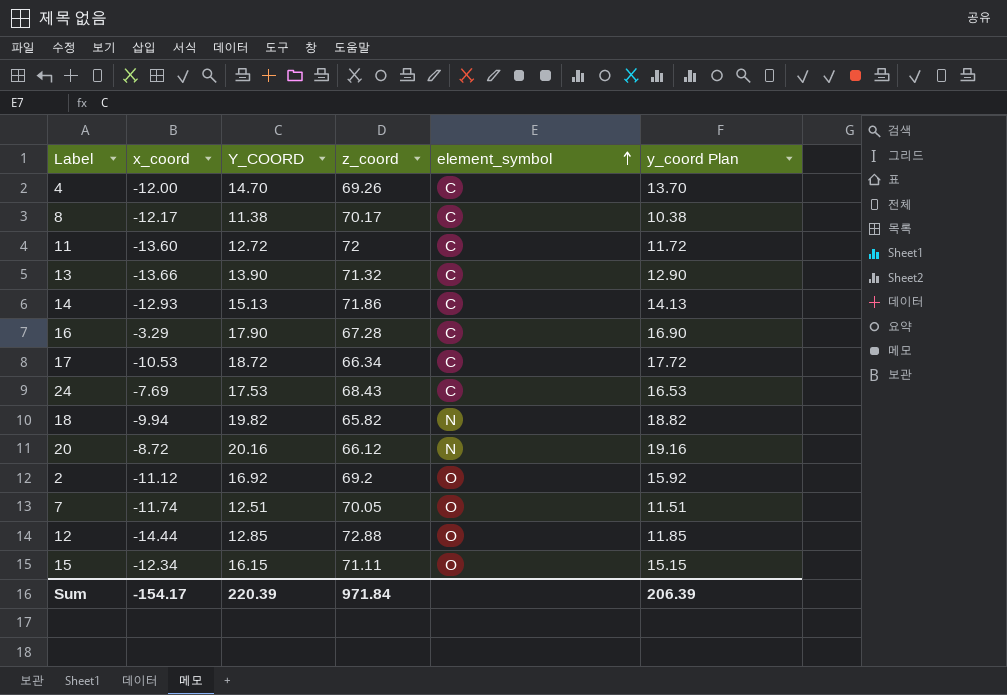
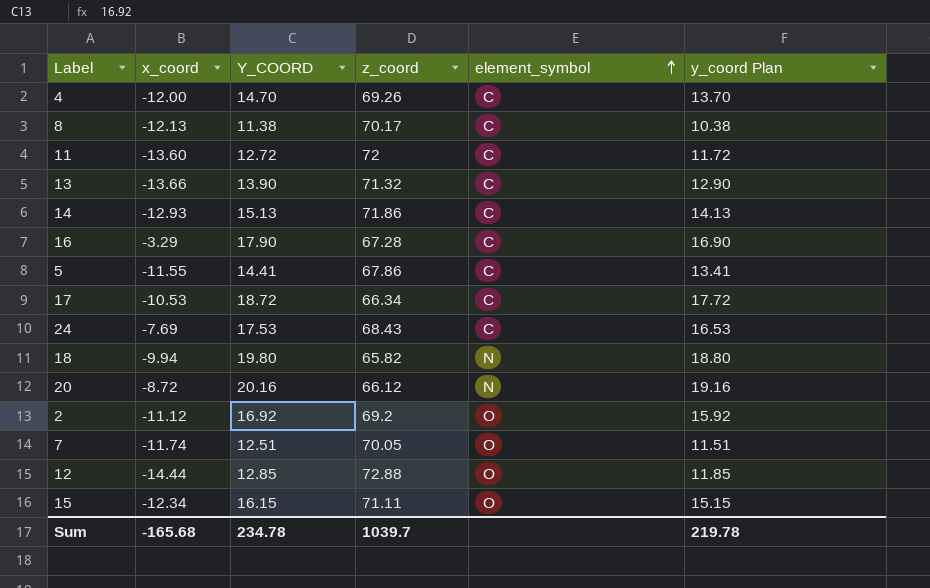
8 | x_coord: -12.17 -> -12.13
row 5: none -> -11.55 | 14.41 | 67.86 | C | 13.41
18 | Y_COORD: 19.82 -> 19.80
18 | y_coord Plan: 18.82 -> 18.80
Sum | x_coord: -154.17 -> -165.68
Sum | Y_COORD: 220.39 -> 234.78
Sum | z_coord: 971.84 -> 1039.7
Sum | y_coord Plan: 206.39 -> 219.78

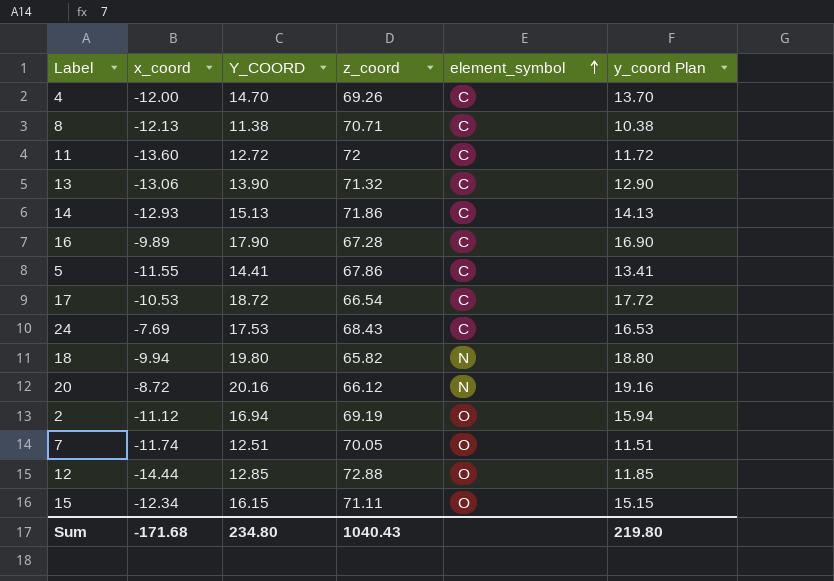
8 | z_coord: 70.17 -> 70.71
13 | x_coord: -13.66 -> -13.06
16 | x_coord: -3.29 -> -9.89
17 | z_coord: 66.34 -> 66.54
2 | Y_COORD: 16.92 -> 16.94
2 | z_coord: 69.2 -> 69.19
2 | y_coord Plan: 15.92 -> 15.94
Sum | x_coord: -165.68 -> -171.68
Sum | Y_COORD: 234.78 -> 234.80
Sum | z_coord: 1039.7 -> 1040.43
Sum | y_coord Plan: 219.78 -> 219.80

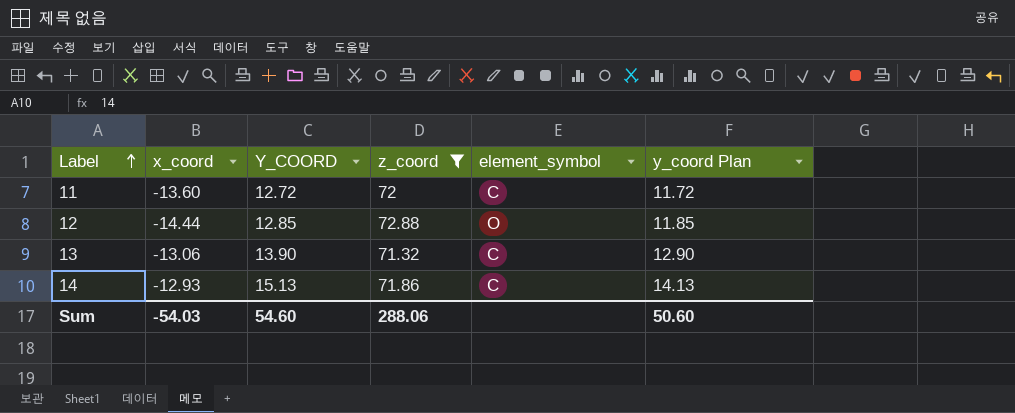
filter: none -> z_coord >= 71.32
row order: element_symbol ascending -> Label ascending
Sum | x_coord: -171.68 -> -54.03
Sum | Y_COORD: 234.80 -> 54.60
Sum | z_coord: 1040.43 -> 288.06
Sum | y_coord Plan: 219.80 -> 50.60

